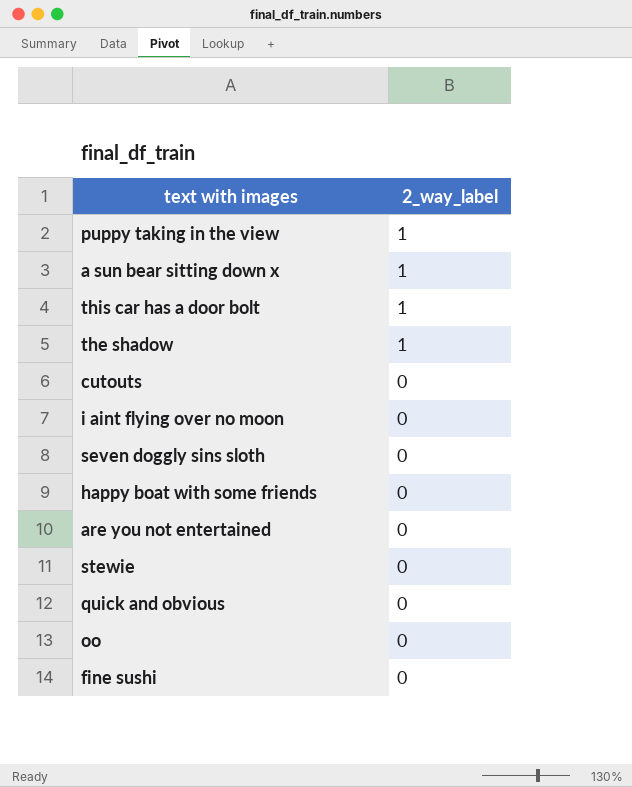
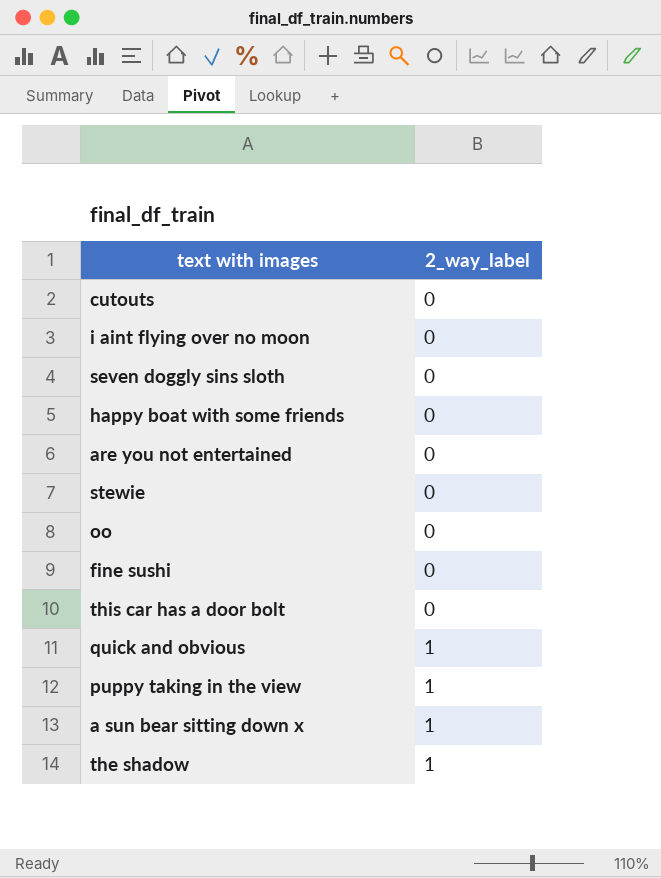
row order: 2_way_label descending -> 2_way_label ascending
this car has a door bolt | 2_way_label: 1 -> 0
quick and obvious | 2_way_label: 0 -> 1

